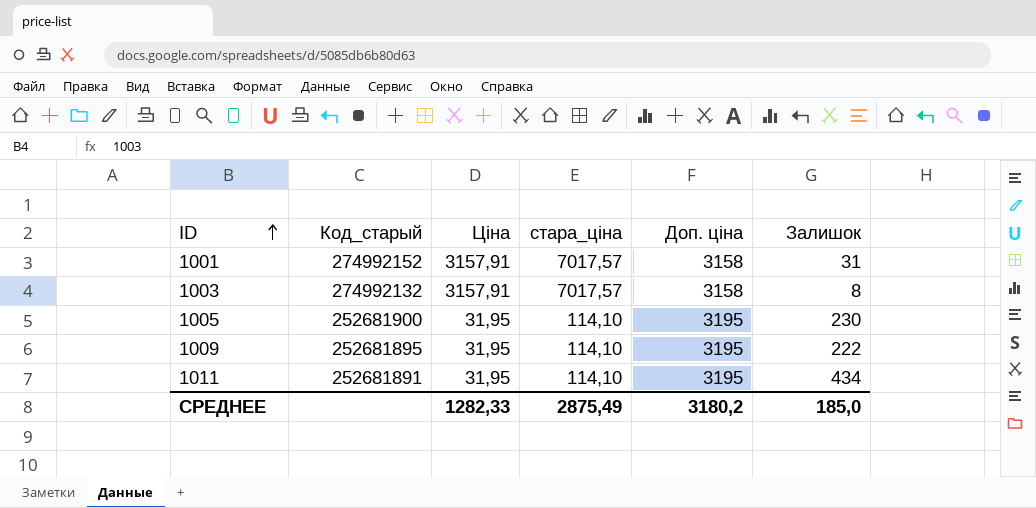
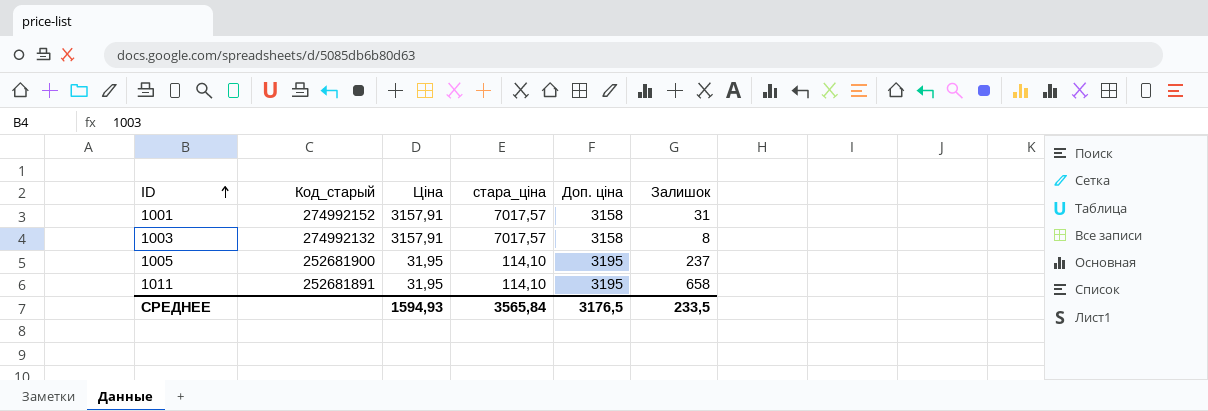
row 1009: 252681895 | 31,95 | 114,10 | 3195 | 222 -> none
1005 | Залишок: 230 -> 237
1011 | Залишок: 434 -> 658
СРЕДНЕЕ | Ціна: 1282,33 -> 1594,93
СРЕДНЕЕ | стара_ціна: 2875,49 -> 3565,84
СРЕДНЕЕ | Доп. ціна: 3180,2 -> 3176,5
СРЕДНЕЕ | Залишок: 185,0 -> 233,5

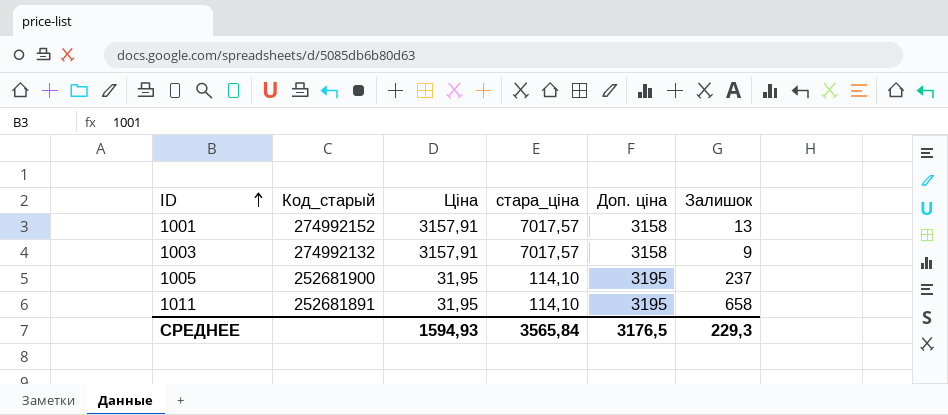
1001 | Залишок: 31 -> 13
1003 | Залишок: 8 -> 9
СРЕДНЕЕ | Залишок: 233,5 -> 229,3

